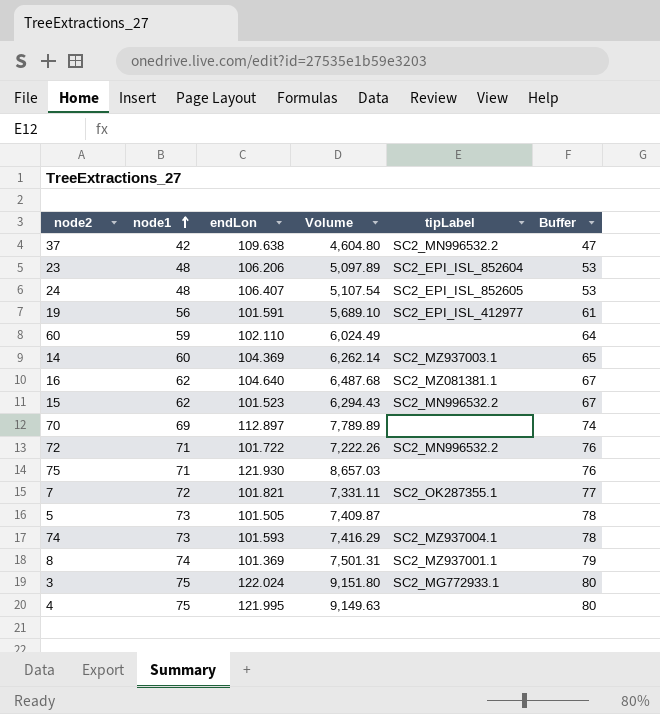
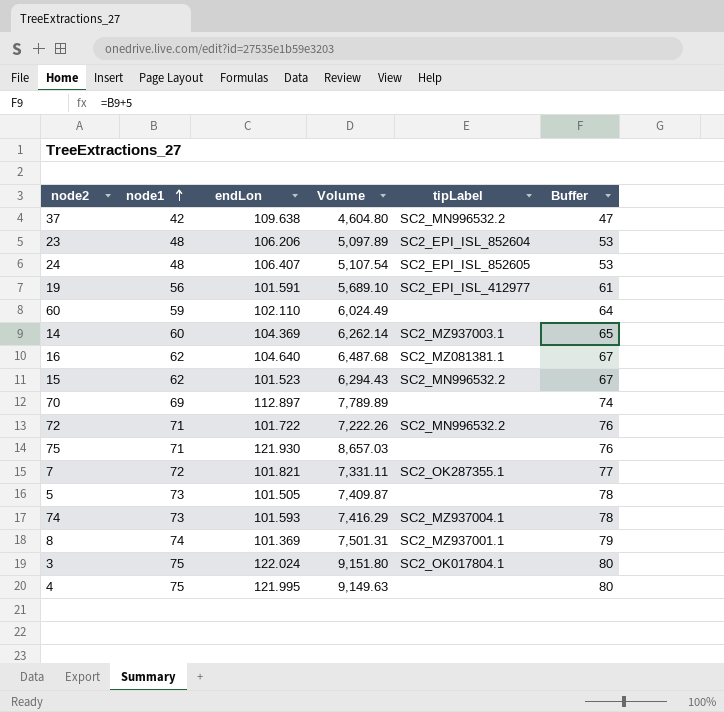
3 | tipLabel: SC2_MG772933.1 -> SC2_OK017804.1

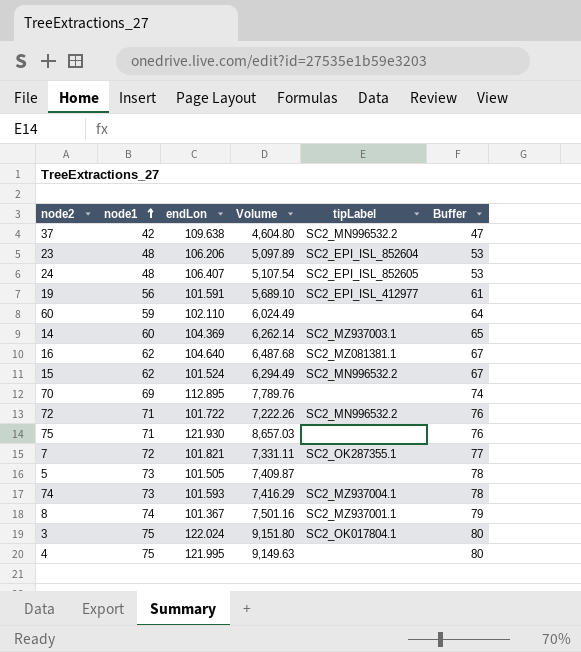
15 | endLon: 101.523 -> 101.524
15 | Volume: 6,294.43 -> 6,294.49
70 | endLon: 112.897 -> 112.895
70 | Volume: 7,789.89 -> 7,789.76
8 | endLon: 101.369 -> 101.367
8 | Volume: 7,501.31 -> 7,501.16

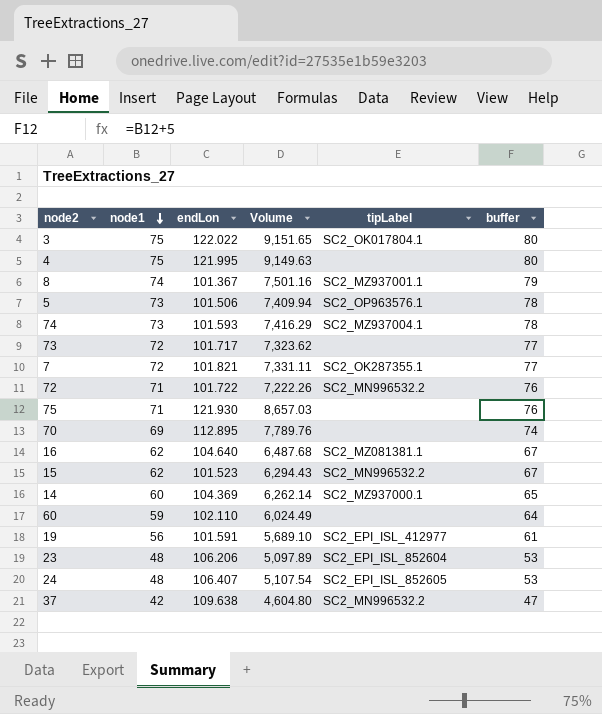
row order: node1 ascending -> node1 descending
column name: Buffer -> buffer
3 | endLon: 122.024 -> 122.022
3 | Volume: 9,151.80 -> 9,151.65
5 | endLon: 101.505 -> 101.506
5 | Volume: 7,409.87 -> 7,409.94
5 | tipLabel: none -> SC2_OP963576.1
row 73: none -> 72 | 101.717 | 7,323.62 | none | 77
15 | endLon: 101.524 -> 101.523
15 | Volume: 6,294.49 -> 6,294.43
14 | tipLabel: SC2_MZ937003.1 -> SC2_MZ937000.1

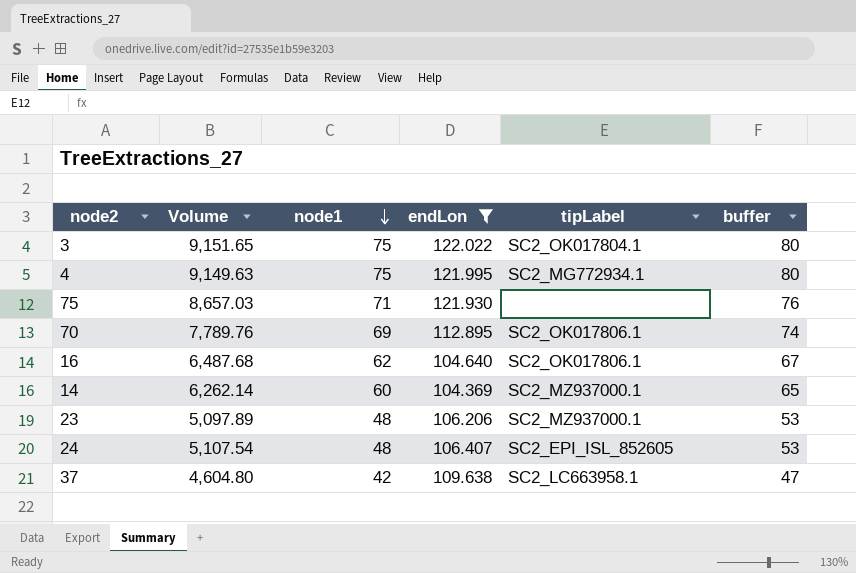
filter: none -> endLon >= 104.369
column Volume | position: 4 -> 2
4 | tipLabel: none -> SC2_MG772934.1
70 | tipLabel: none -> SC2_OK017806.1
16 | tipLabel: SC2_MZ081381.1 -> SC2_OK017806.1
23 | tipLabel: SC2_EPI_ISL_852604 -> SC2_MZ937000.1
37 | tipLabel: SC2_MN996532.2 -> SC2_LC663958.1

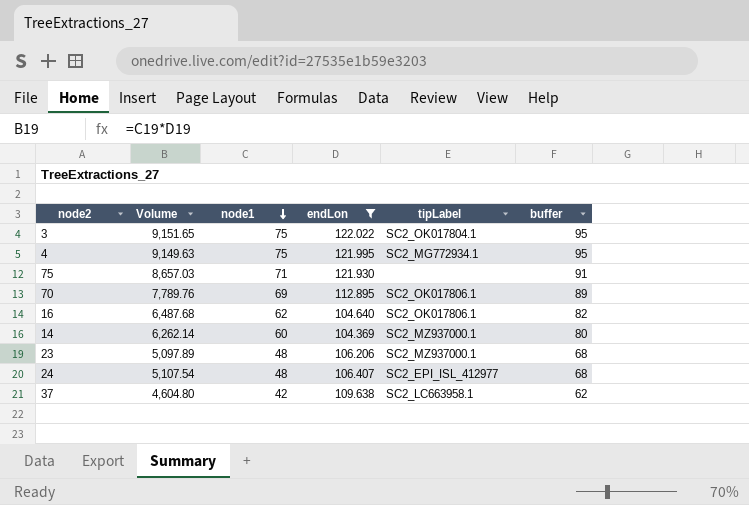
column buffer | formula: [node1] + 5 -> [node1] + 20
24 | tipLabel: SC2_EPI_ISL_852605 -> SC2_EPI_ISL_412977

